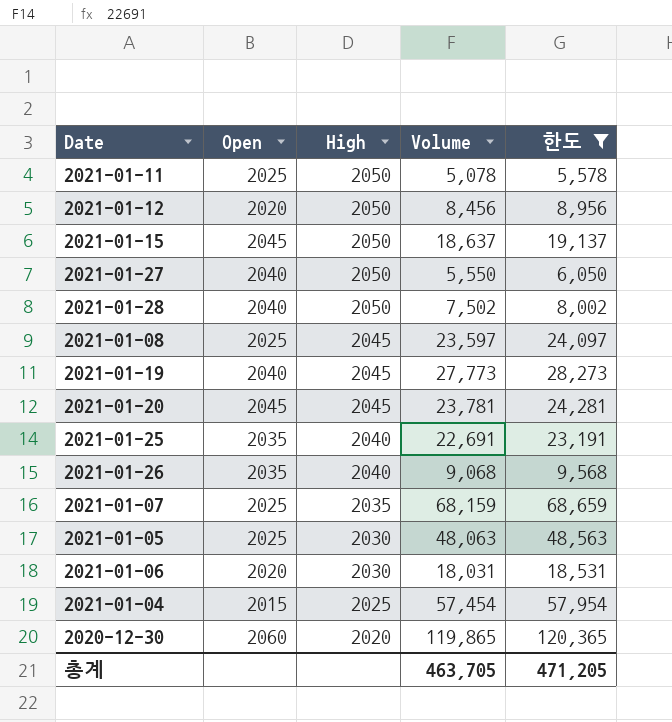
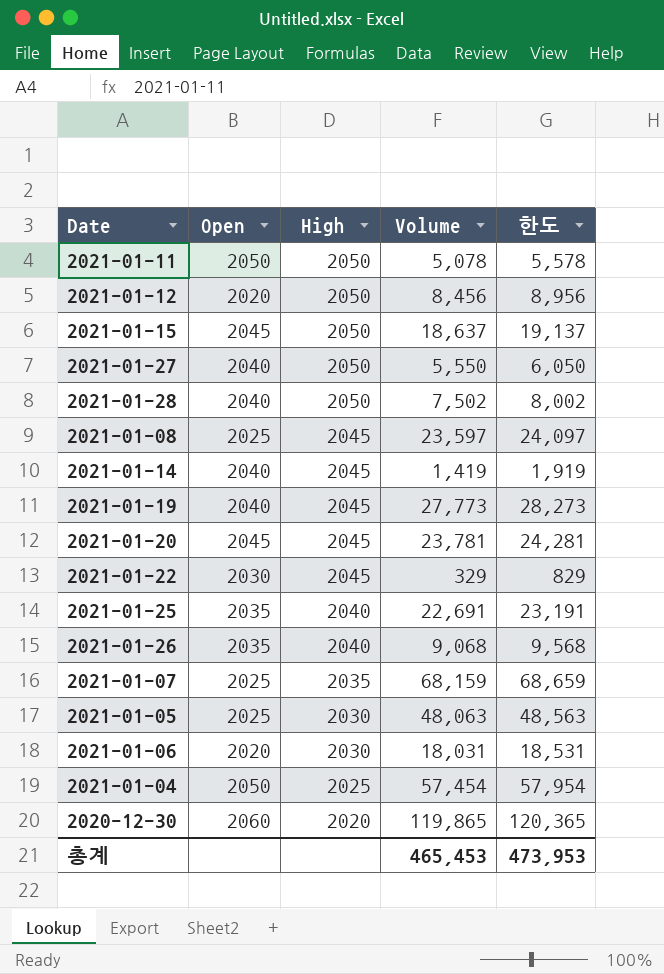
filter: 한도 >= 5,578 -> none
2021-01-11 | Open: 2025 -> 2050
2021-01-04 | Open: 2015 -> 2050
총계 | Volume: 463,705 -> 465,453
총계 | 한도: 471,205 -> 473,953

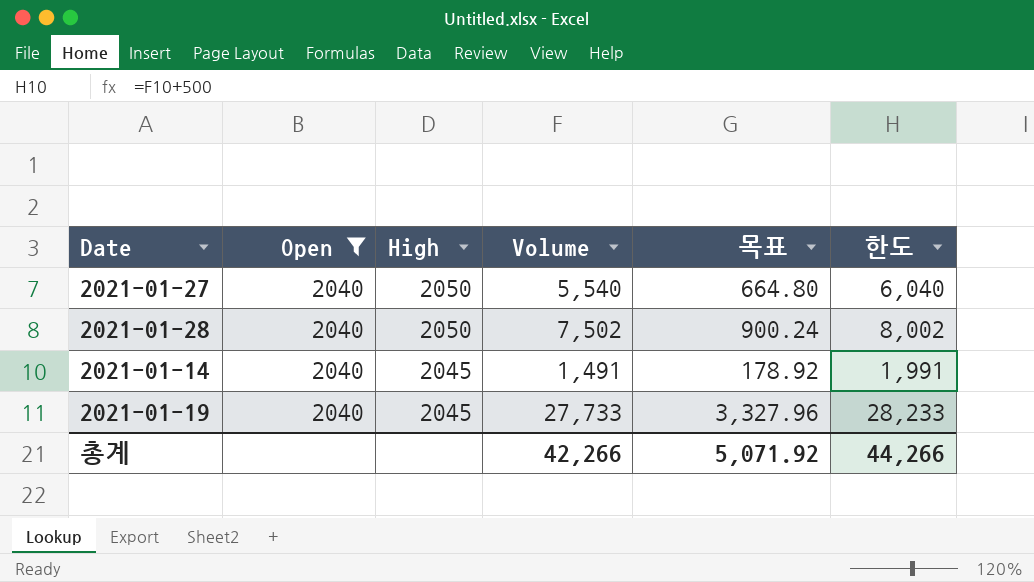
filter: none -> Open = 2040
column 목표 | formula: none -> [Volume] * 0.12
2021-01-27 | Volume: 5,550 -> 5,540
2021-01-27 | 한도: 6,050 -> 6,040
2021-01-14 | Volume: 1,419 -> 1,491
2021-01-14 | 한도: 1,919 -> 1,991
2021-01-19 | Volume: 27,773 -> 27,733
2021-01-19 | 한도: 28,273 -> 28,233
총계 | Volume: 465,453 -> 42,266
총계 | 한도: 473,953 -> 44,266

